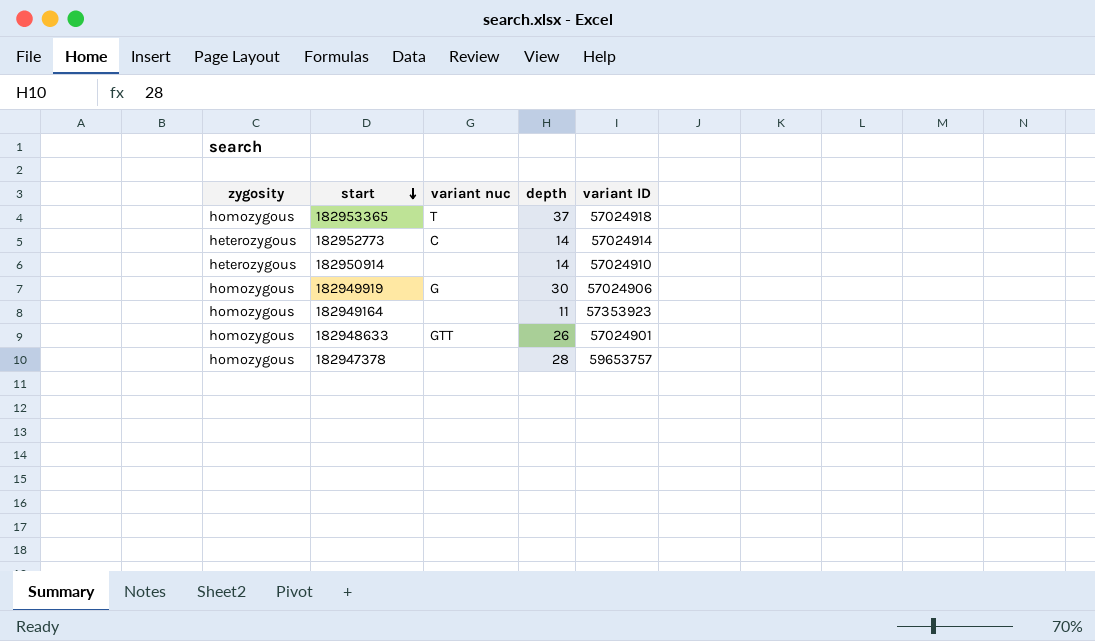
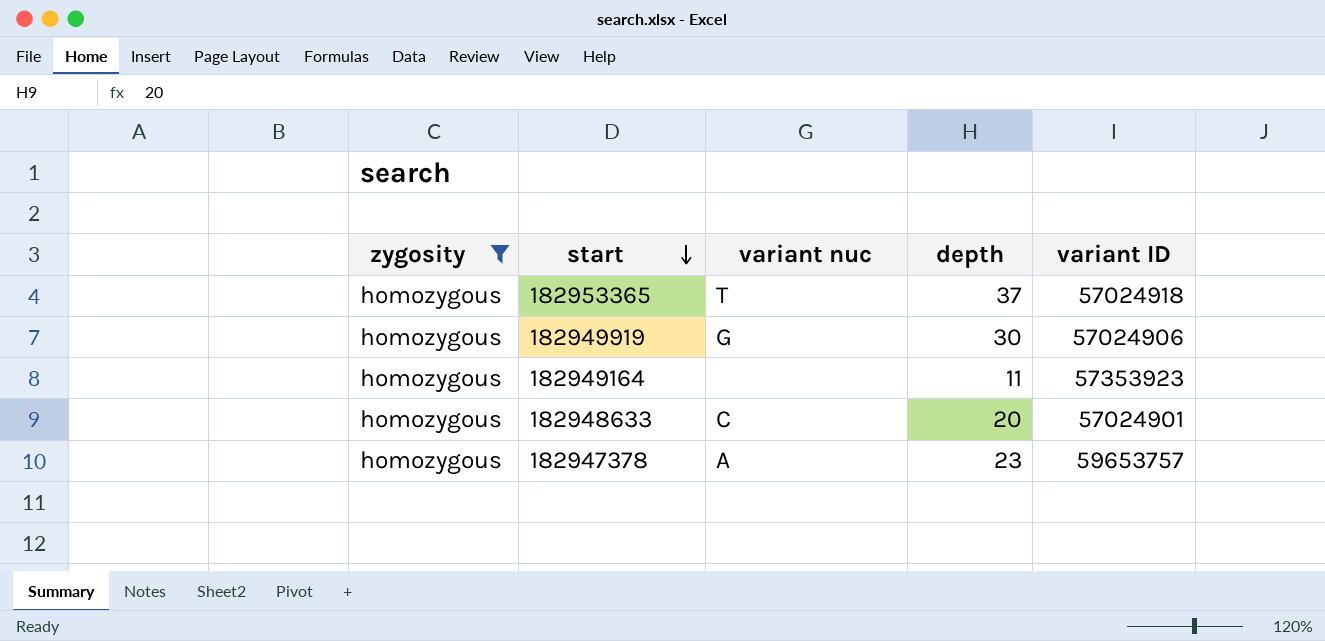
filter: none -> zygosity = homozygous
182948633 | variant nuc: GTT -> C
182948633 | depth: 26 -> 20
182947378 | variant nuc: none -> A
182947378 | depth: 28 -> 23

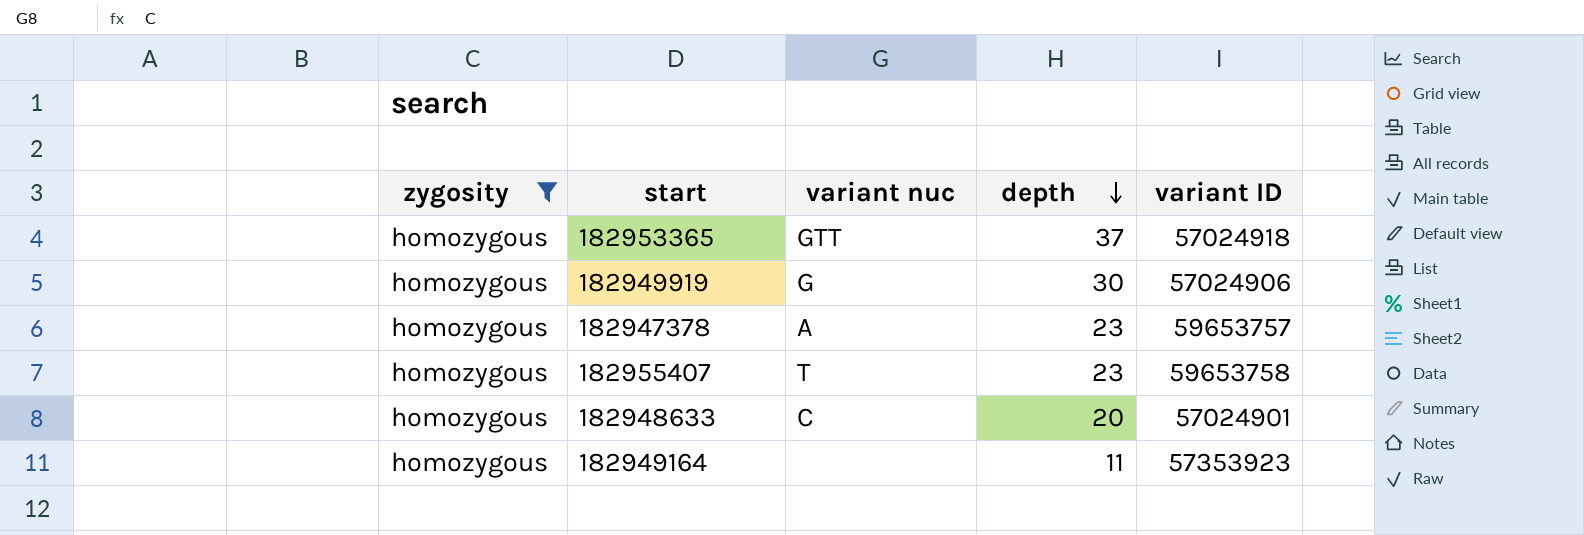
row order: start descending -> depth descending
182953365 | variant nuc: T -> GTT
row 182955407: none -> homozygous | T | 23 | 59653758

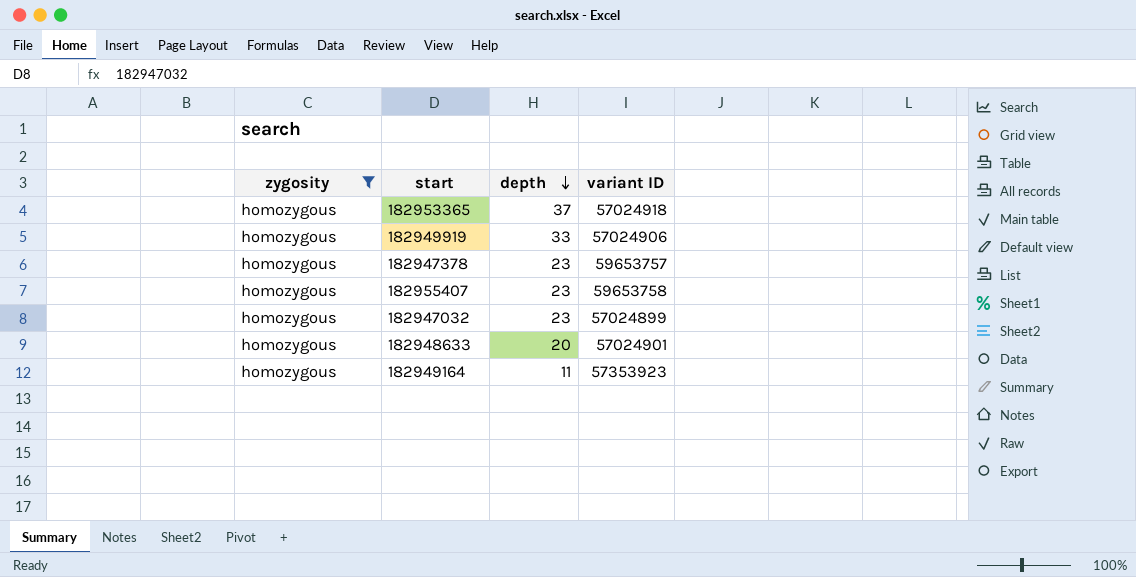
column variant nuc | position: 3 -> none
182949919 | depth: 30 -> 33
row 182947032: none -> homozygous | 23 | 57024899

